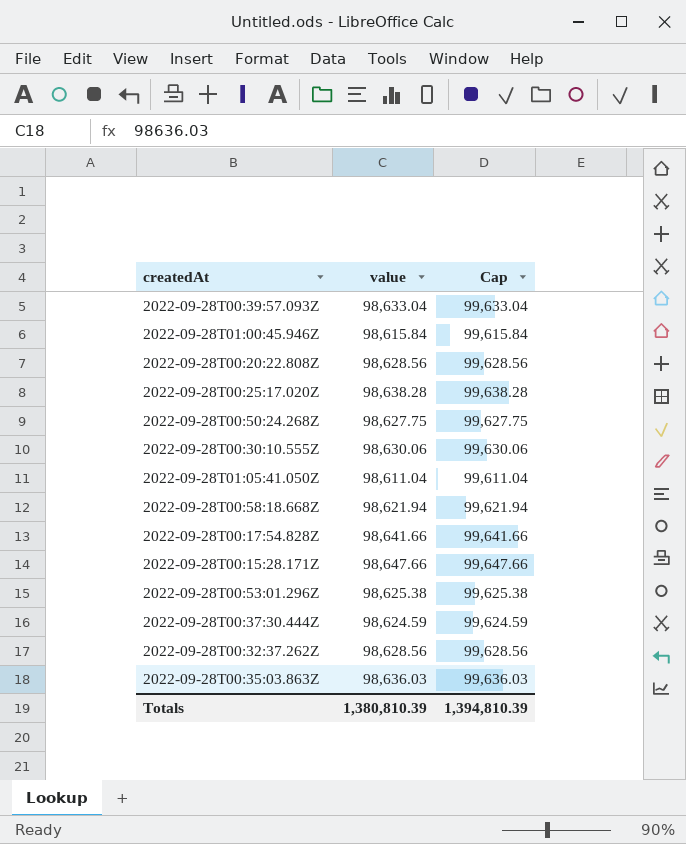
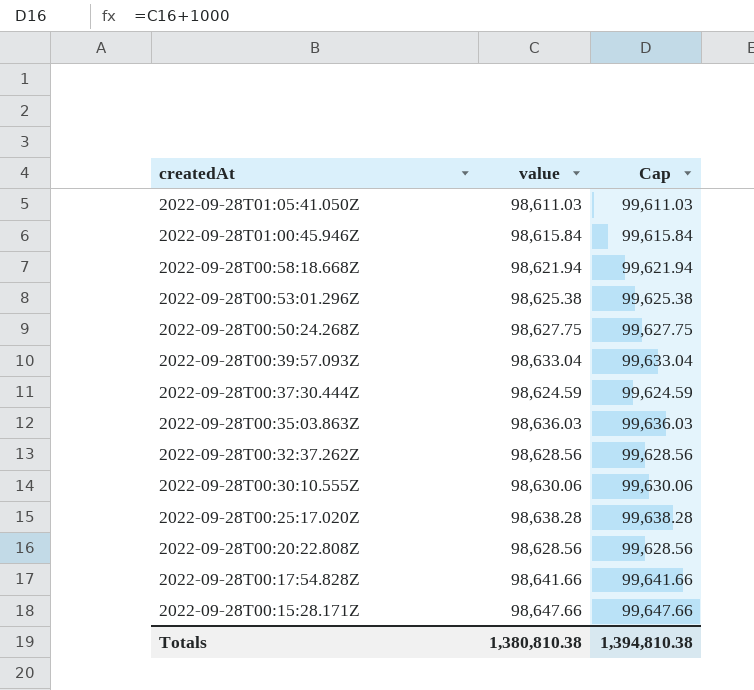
row order: none -> createdAt descending
2022-09-28T01:05:41.050Z | value: 98,611.04 -> 98,611.03
2022-09-28T01:05:41.050Z | Cap: 99,611.04 -> 99,611.03
Totals | value: 1,380,810.39 -> 1,380,810.38
Totals | Cap: 1,394,810.39 -> 1,394,810.38

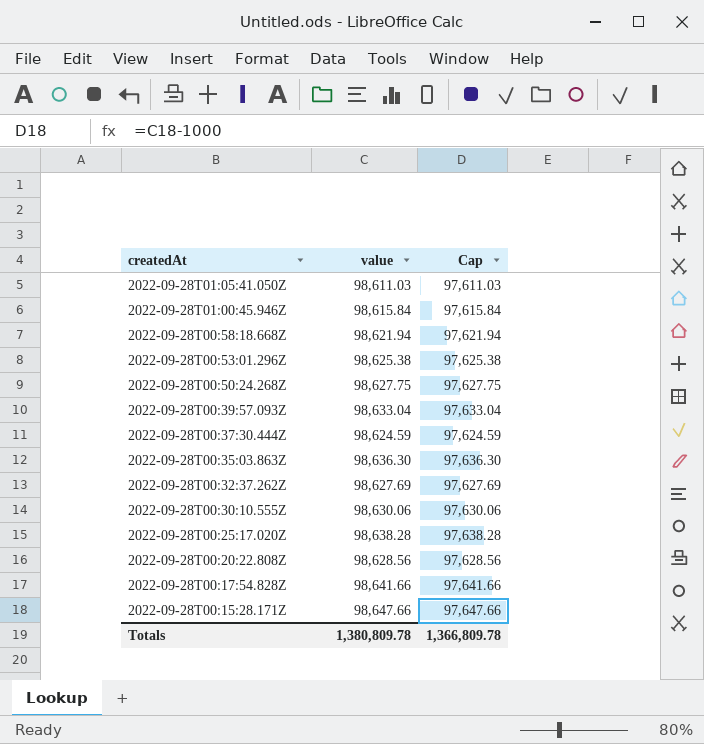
column Cap | formula: [value] + 1000 -> [value] - 1000
2022-09-28T00:35:03.863Z | value: 98,636.03 -> 98,636.30
2022-09-28T00:32:37.262Z | value: 98,628.56 -> 98,627.69
Totals | value: 1,380,810.38 -> 1,380,809.78
Totals | Cap: 1,394,810.38 -> 1,366,809.78

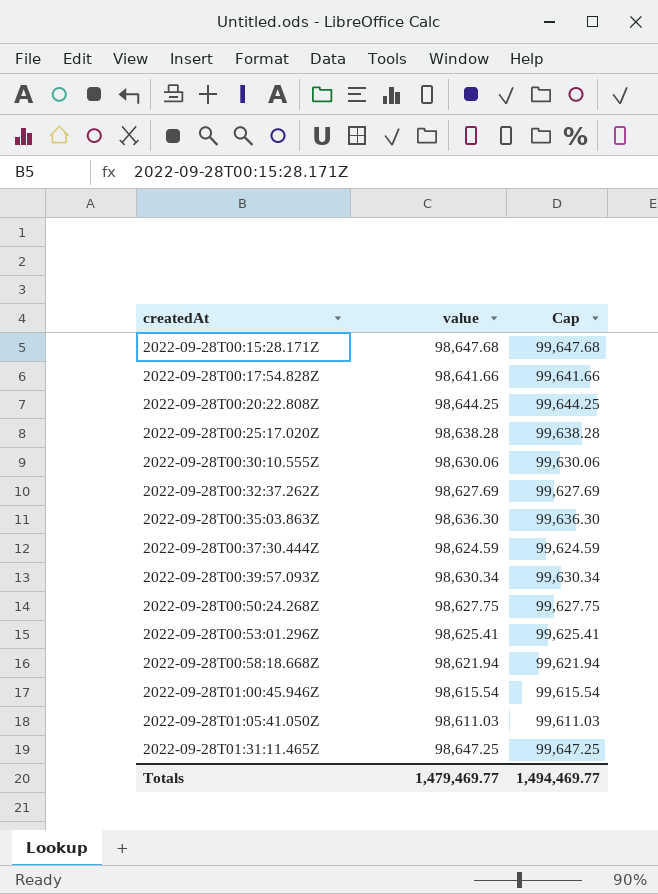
row order: createdAt descending -> createdAt ascending
column Cap | formula: [value] - 1000 -> [value] + 1000
2022-09-28T00:15:28.171Z | value: 98,647.66 -> 98,647.68
2022-09-28T00:20:22.808Z | value: 98,628.56 -> 98,644.25
2022-09-28T00:39:57.093Z | value: 98,633.04 -> 98,630.34
2022-09-28T00:53:01.296Z | value: 98,625.38 -> 98,625.41
2022-09-28T01:00:45.946Z | value: 98,615.84 -> 98,615.54
row 2022-09-28T01:31:11.465Z: none -> 98,647.25 | 99,647.25
Totals | value: 1,380,809.78 -> 1,479,469.77
Totals | Cap: 1,366,809.78 -> 1,494,469.77

